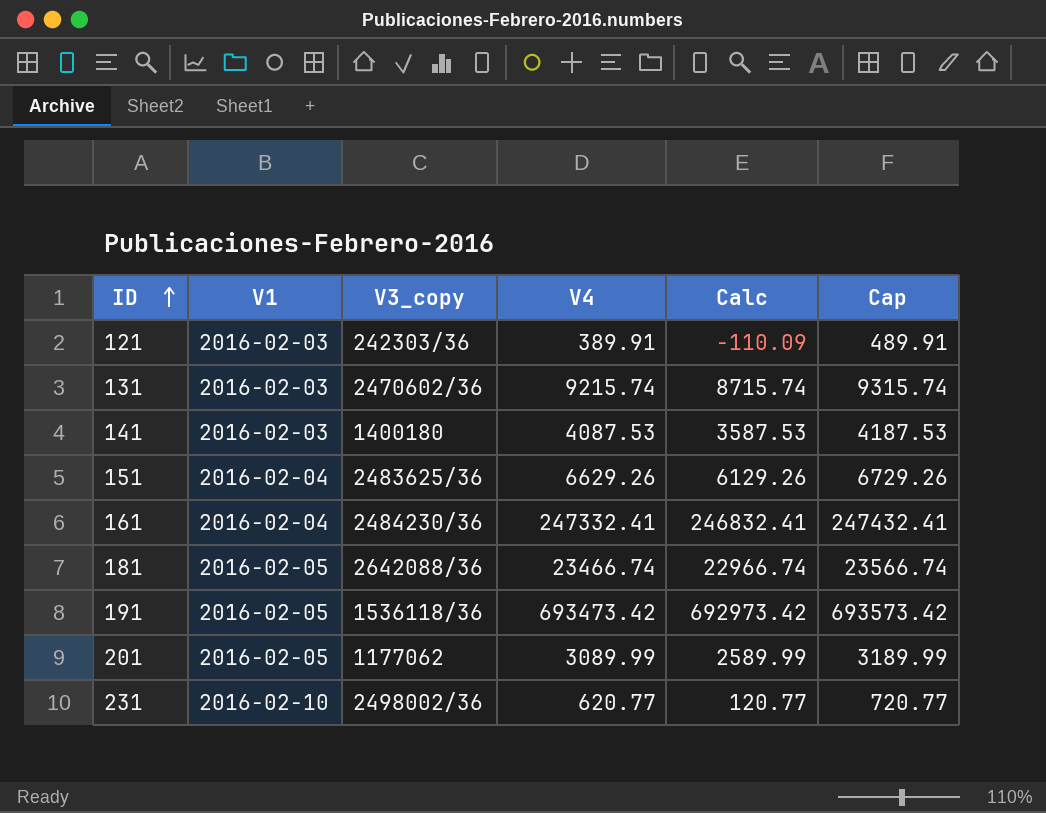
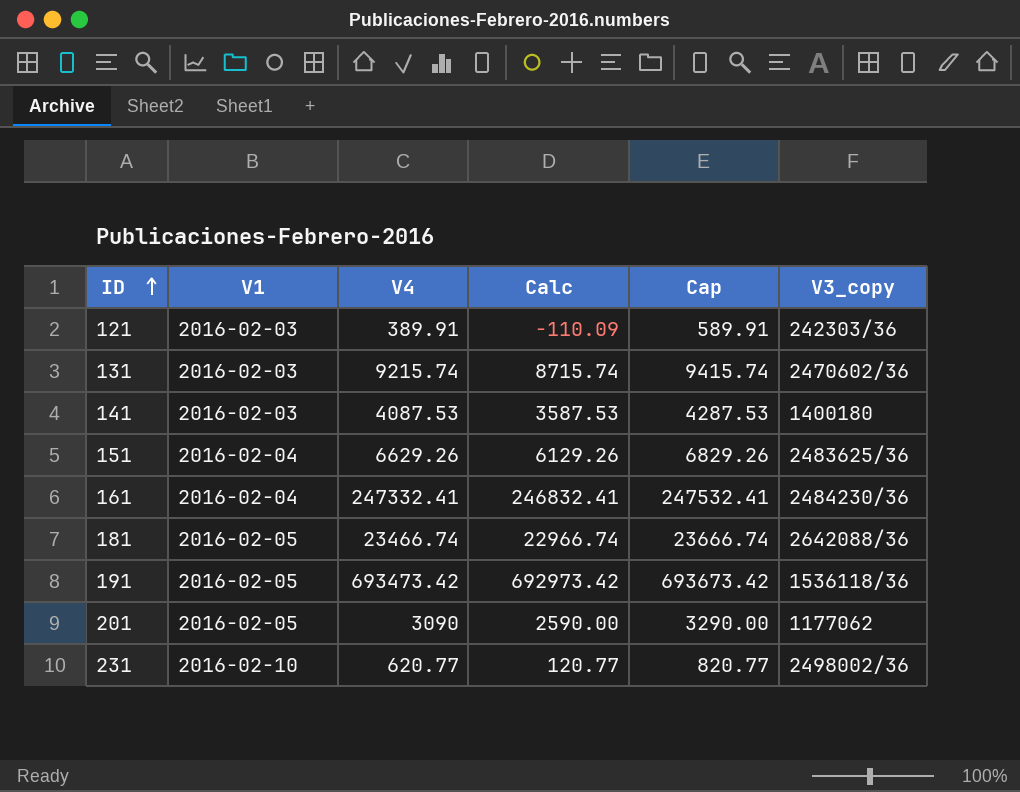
column Cap | formula: [V4] + 100 -> [V4] + 200
column V3_copy | position: 3 -> 6
201 | V4: 3089.99 -> 3090
201 | Calc: 2589.99 -> 2590.00

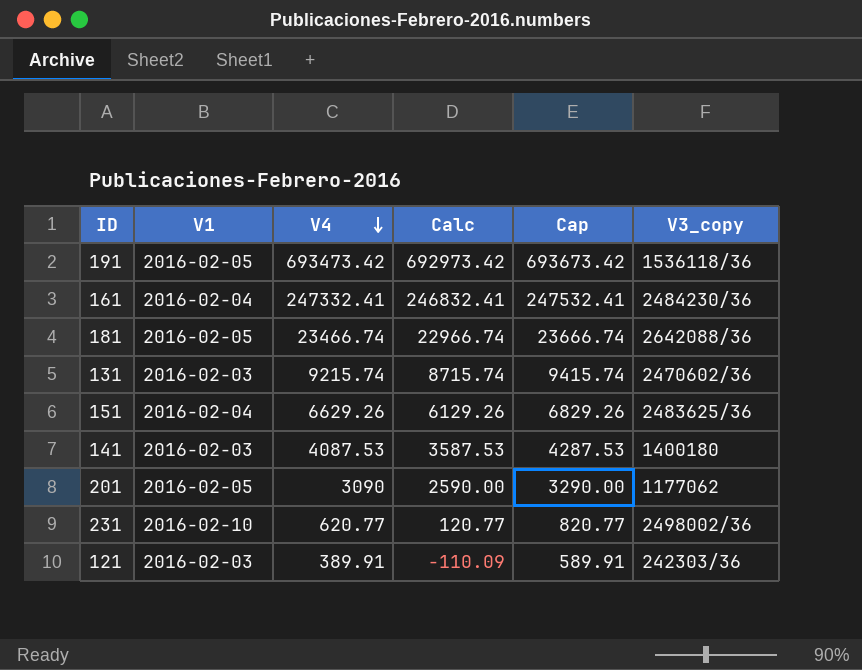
row order: ID ascending -> V4 descending

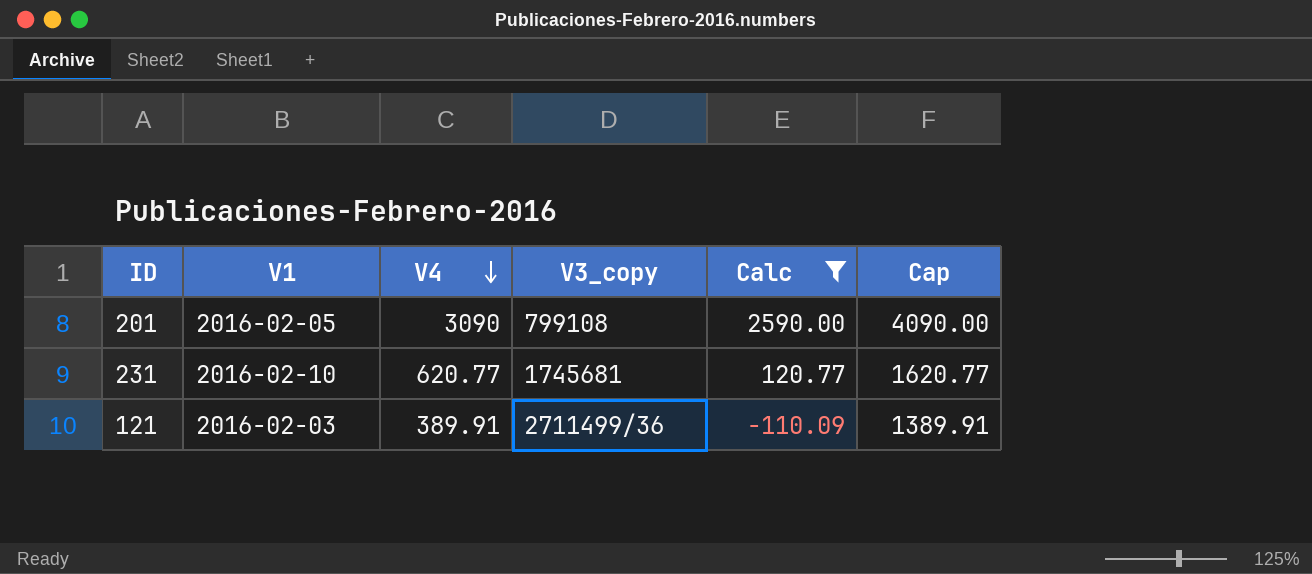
filter: none -> Calc <= 2590.00
column V3_copy | position: 6 -> 4
column Cap | formula: [V4] + 200 -> [V4] + 1000
201 | V3_copy: 1177062 -> 799108
231 | V3_copy: 2498002/36 -> 1745681
121 | V3_copy: 242303/36 -> 2711499/36

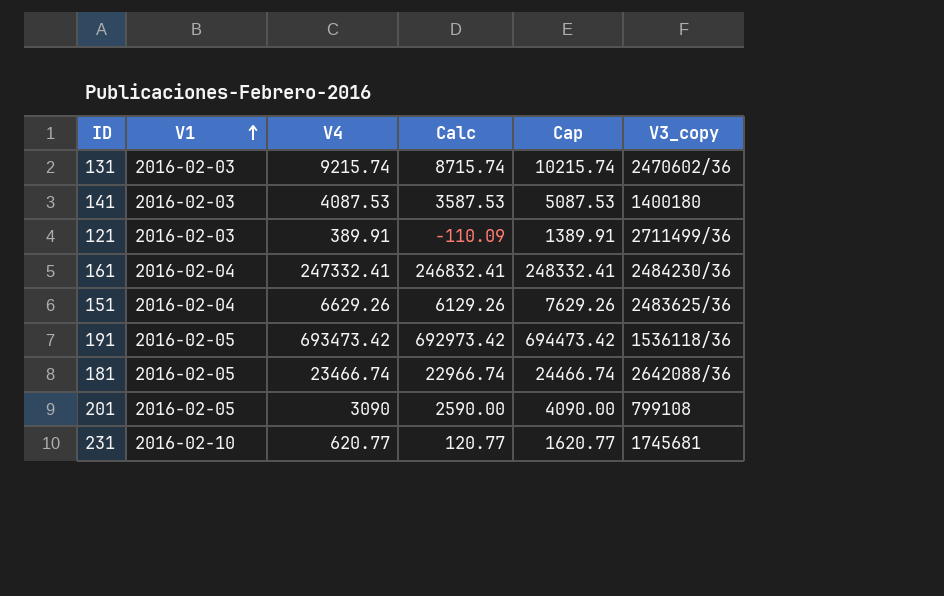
filter: Calc <= 2590.00 -> none
row order: V4 descending -> V1 ascending
column V3_copy | position: 4 -> 6

